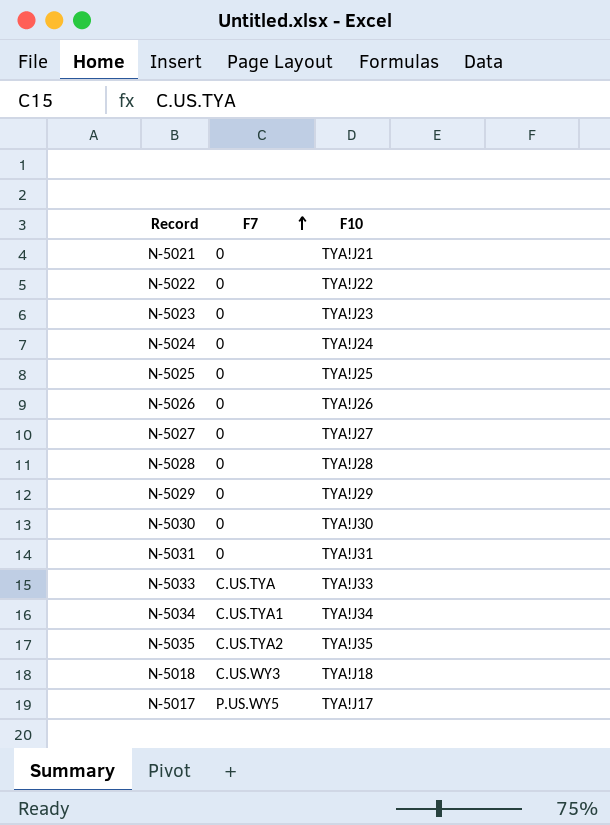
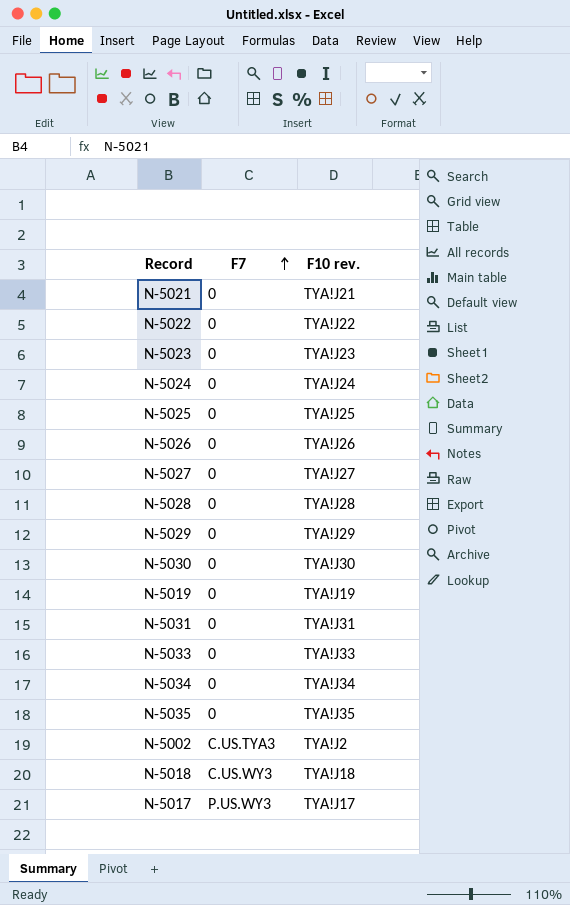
column name: F10 -> F10 rev.
row N-5019: none -> 0 | TYA!J19
N-5033 | F7: C.US.TYA -> 0
N-5034 | F7: C.US.TYA1 -> 0
N-5035 | F7: C.US.TYA2 -> 0
row N-5002: none -> C.US.TYA3 | TYA!J2
N-5017 | F7: P.US.WY5 -> P.US.WY3

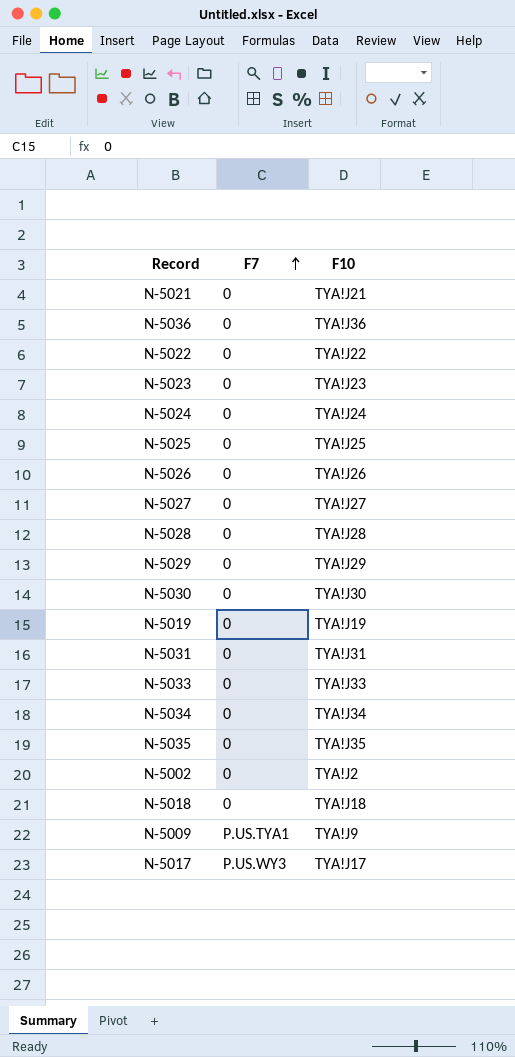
column name: F10 rev. -> F10
row N-5036: none -> 0 | TYA!J36
N-5002 | F7: C.US.TYA3 -> 0
N-5018 | F7: C.US.WY3 -> 0
row N-5009: none -> P.US.TYA1 | TYA!J9

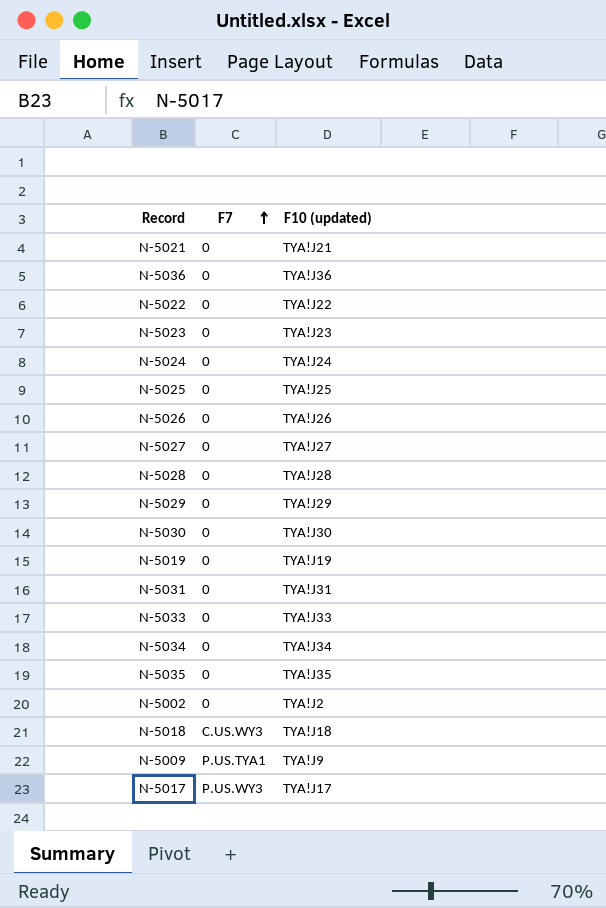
column name: F10 -> F10 (updated)
N-5018 | F7: 0 -> C.US.WY3

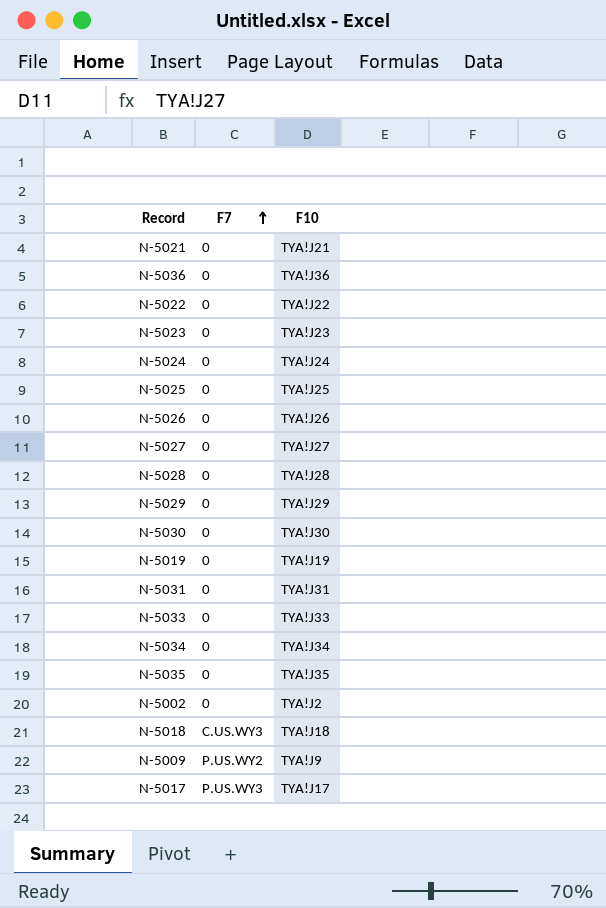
column name: F10 (updated) -> F10
N-5009 | F7: P.US.TYA1 -> P.US.WY2

